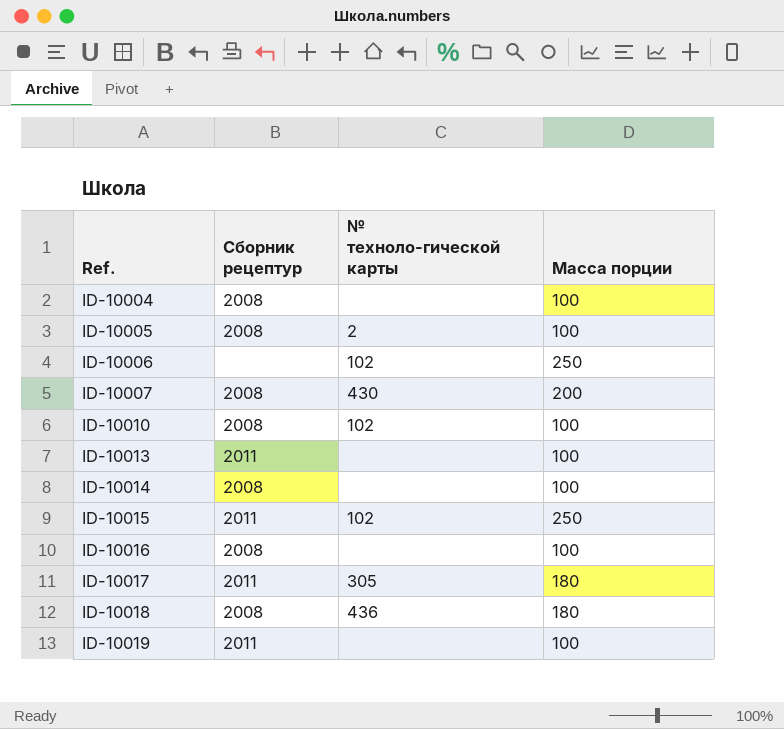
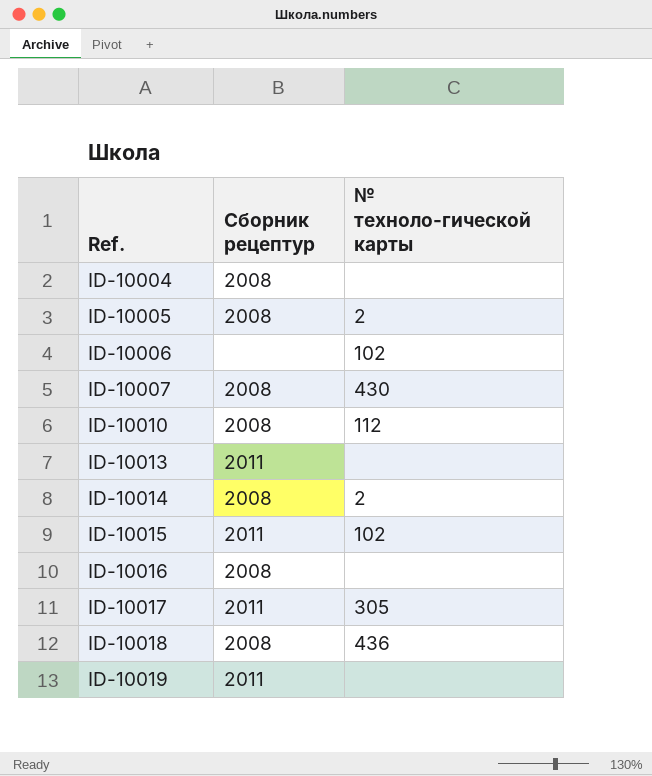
column Масса порции | position: 4 -> none
ID-10010 | № техноло-гической карты: 102 -> 112
ID-10014 | № техноло-гической карты: none -> 2

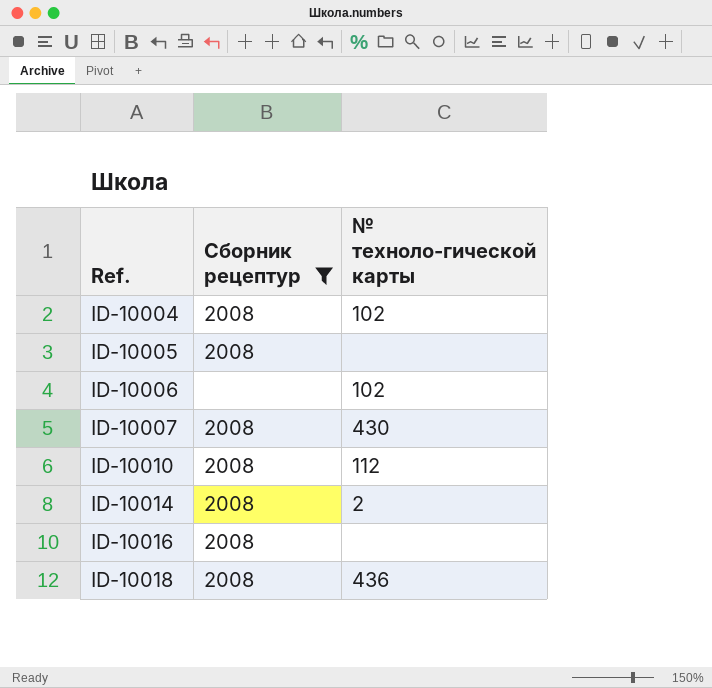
filter: none -> Сборник рецептур != 2011
ID-10004 | № техноло-гической карты: none -> 102
ID-10005 | № техноло-гической карты: 2 -> none

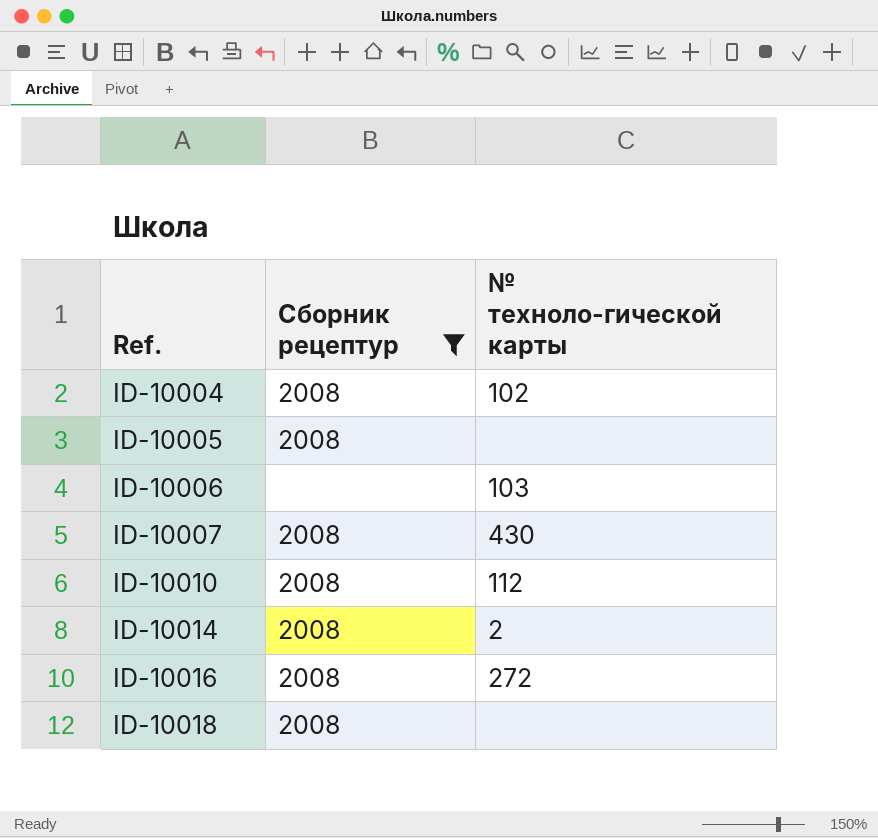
ID-10006 | № техноло-гической карты: 102 -> 103
ID-10016 | № техноло-гической карты: none -> 272
ID-10018 | № техноло-гической карты: 436 -> none

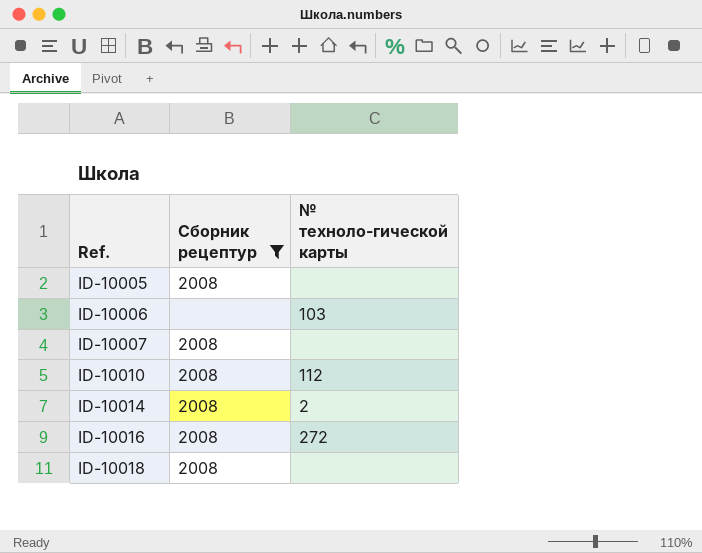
row ID-10004: 2008 | 102 -> none
ID-10007 | № техноло-гической карты: 430 -> none

